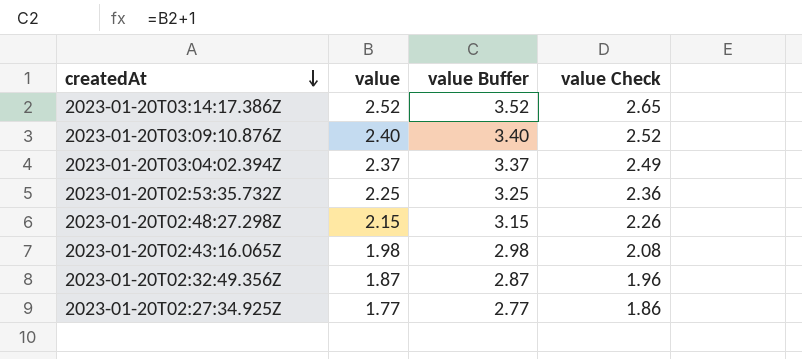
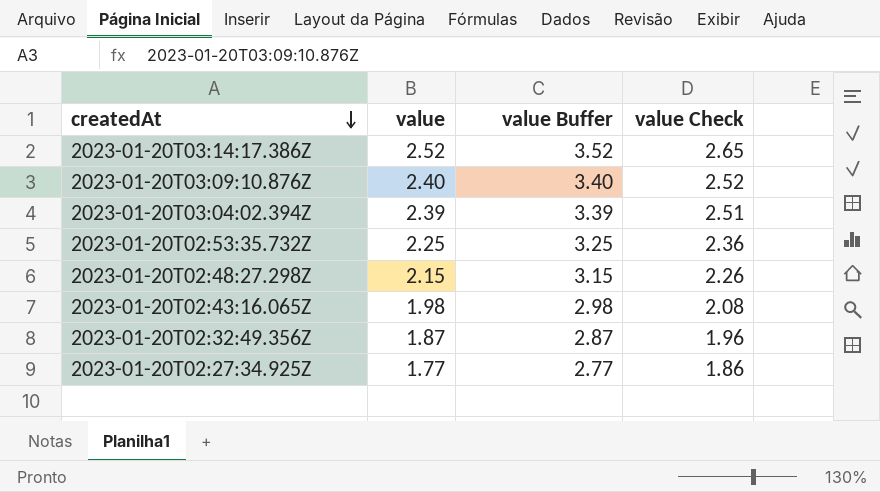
2023-01-20T03:04:02.394Z | value: 2.37 -> 2.39
2023-01-20T03:04:02.394Z | value Buffer: 3.37 -> 3.39
2023-01-20T03:04:02.394Z | value Check: 2.49 -> 2.51

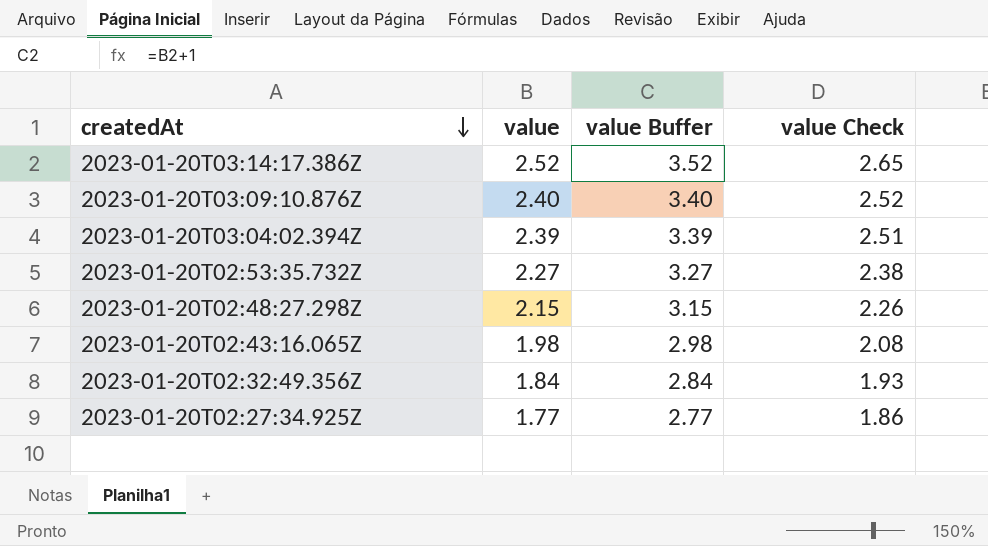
2023-01-20T02:53:35.732Z | value: 2.25 -> 2.27
2023-01-20T02:53:35.732Z | value Buffer: 3.25 -> 3.27
2023-01-20T02:53:35.732Z | value Check: 2.36 -> 2.38
2023-01-20T02:32:49.356Z | value: 1.87 -> 1.84
2023-01-20T02:32:49.356Z | value Buffer: 2.87 -> 2.84
2023-01-20T02:32:49.356Z | value Check: 1.96 -> 1.93

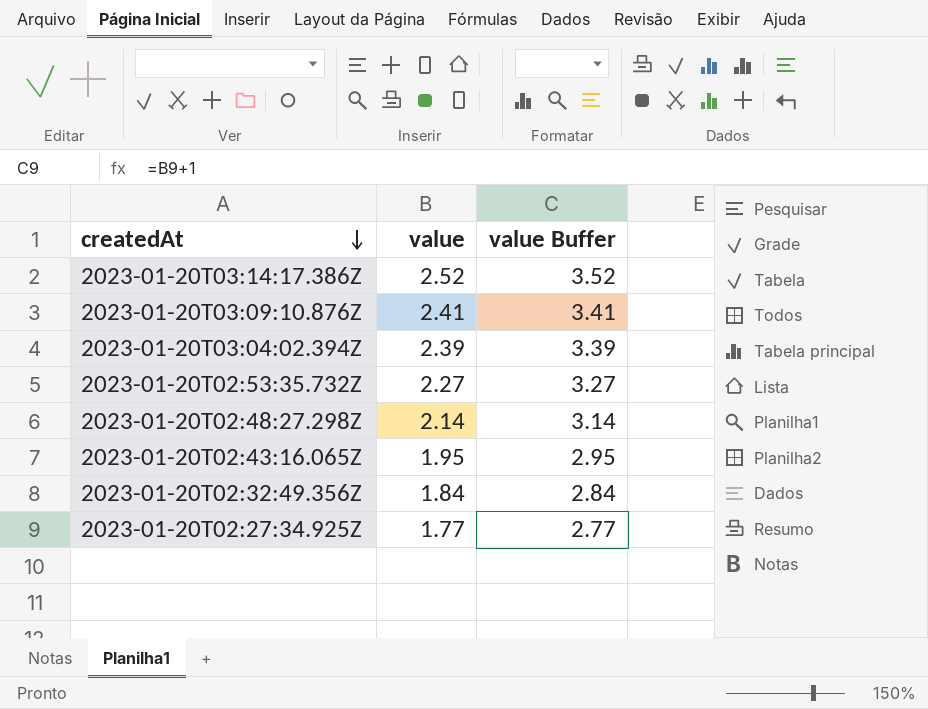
column value Check | formula: [value] * 1.05 -> none
2023-01-20T03:09:10.876Z | value: 2.40 -> 2.41
2023-01-20T03:09:10.876Z | value Buffer: 3.40 -> 3.41
2023-01-20T02:48:27.298Z | value: 2.15 -> 2.14
2023-01-20T02:48:27.298Z | value Buffer: 3.15 -> 3.14
2023-01-20T02:43:16.065Z | value: 1.98 -> 1.95
2023-01-20T02:43:16.065Z | value Buffer: 2.98 -> 2.95

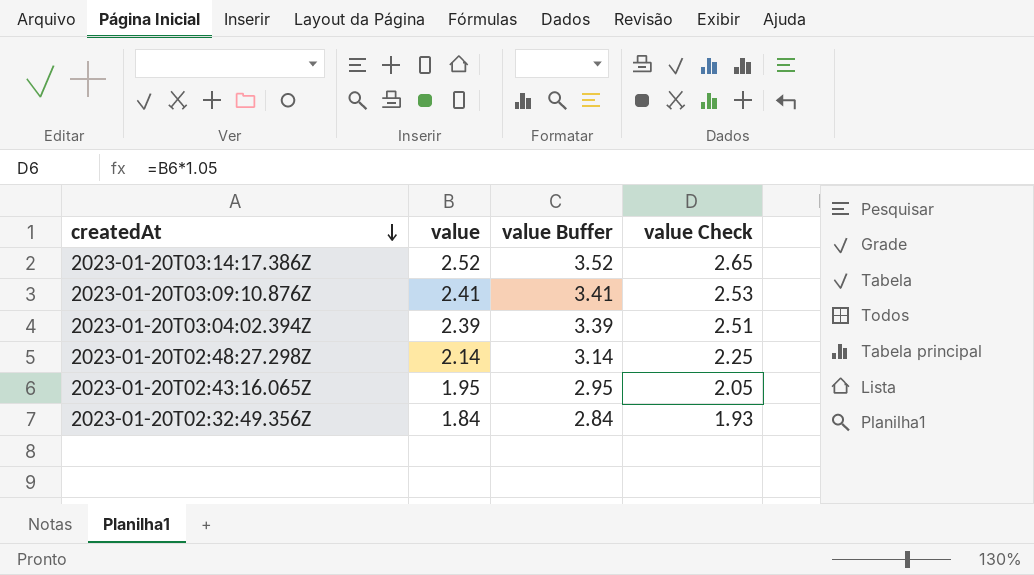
column value Check | formula: none -> [value] * 1.05
row 2023-01-20T02:53:35.732Z: 2.27 | 3.27 -> none
row 2023-01-20T02:27:34.925Z: 1.77 | 2.77 -> none

